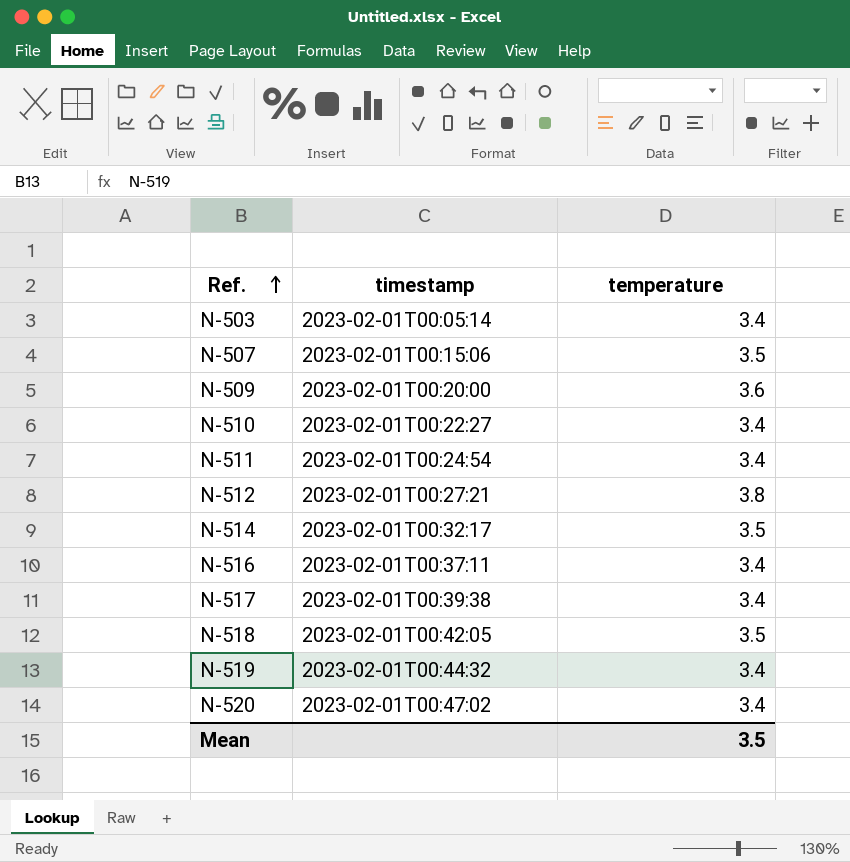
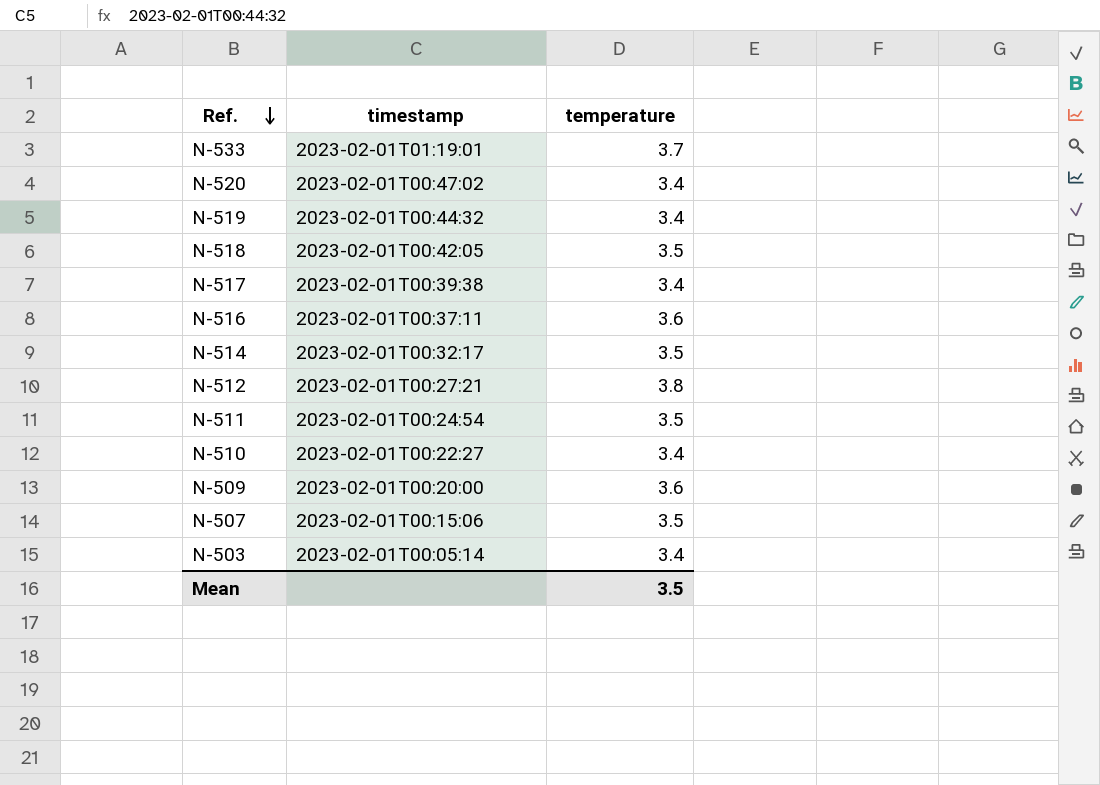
row order: Ref. ascending -> Ref. descending
row N-533: none -> 2023-02-01T01:19:01 | 3.7
N-516 | temperature: 3.4 -> 3.6
N-511 | temperature: 3.4 -> 3.5

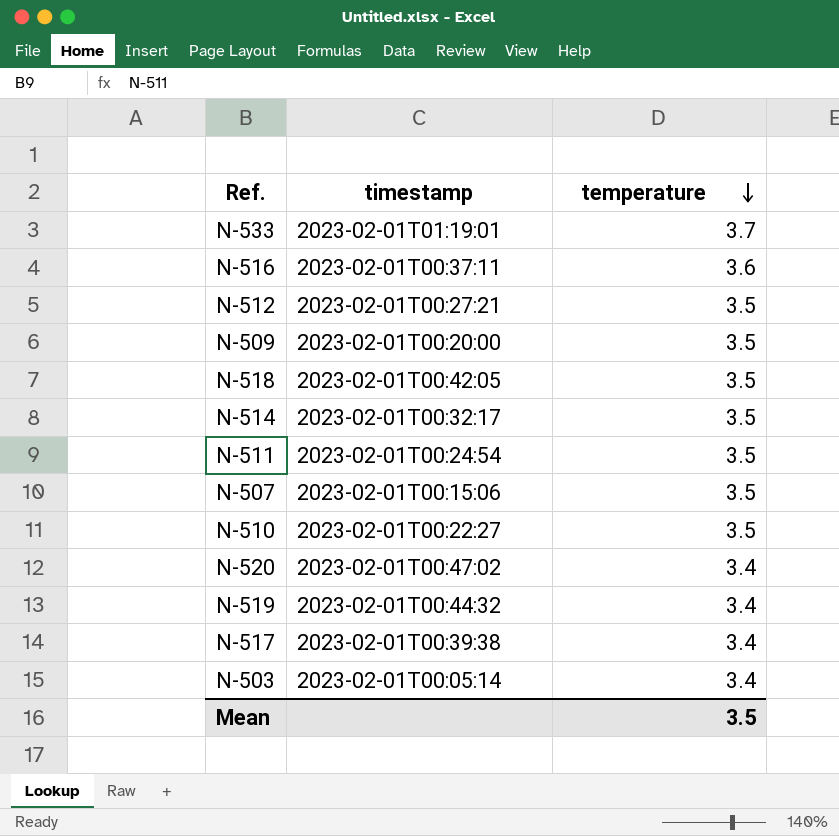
row order: Ref. descending -> temperature descending
N-512 | temperature: 3.8 -> 3.5
N-509 | temperature: 3.6 -> 3.5
N-510 | temperature: 3.4 -> 3.5

